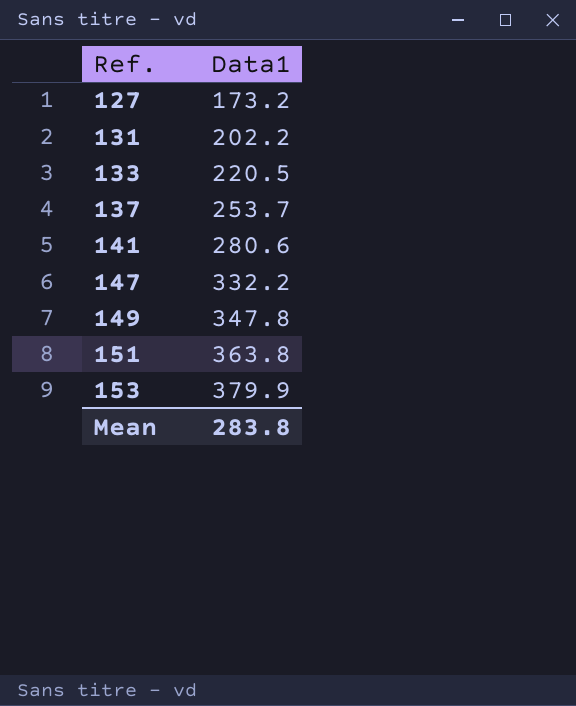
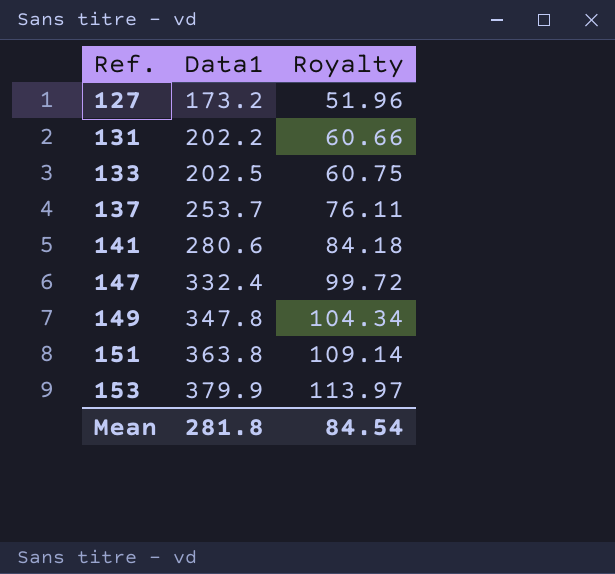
column Royalty | formula: none -> [Data1] * 0.3
133 | Data1: 220.5 -> 202.5
147 | Data1: 332.2 -> 332.4
Mean | Data1: 283.8 -> 281.8

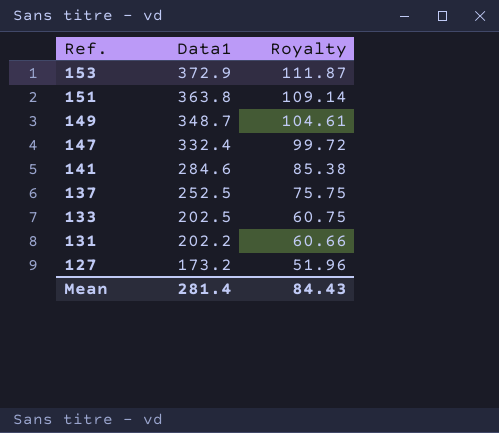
row order: Ref. ascending -> Ref. descending
153 | Data1: 379.9 -> 372.9
153 | Royalty: 113.97 -> 111.87
149 | Data1: 347.8 -> 348.7
149 | Royalty: 104.34 -> 104.61
141 | Data1: 280.6 -> 284.6
141 | Royalty: 84.18 -> 85.38
137 | Data1: 253.7 -> 252.5
137 | Royalty: 76.11 -> 75.75
Mean | Data1: 281.8 -> 281.4
Mean | Royalty: 84.54 -> 84.43

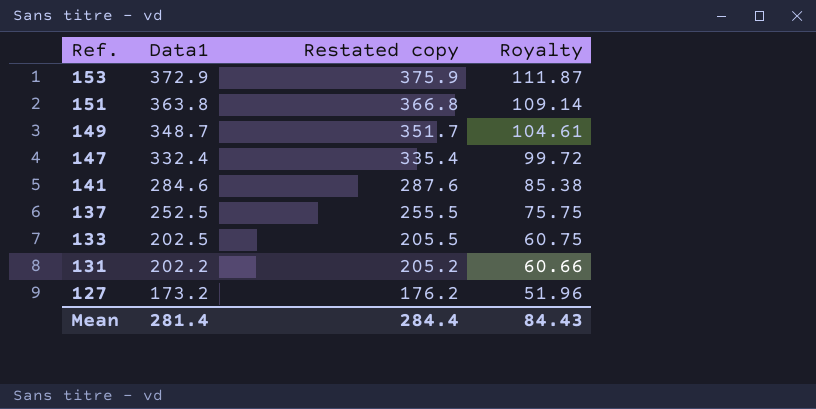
column Restated copy | formula: none -> [Data1] + 3

